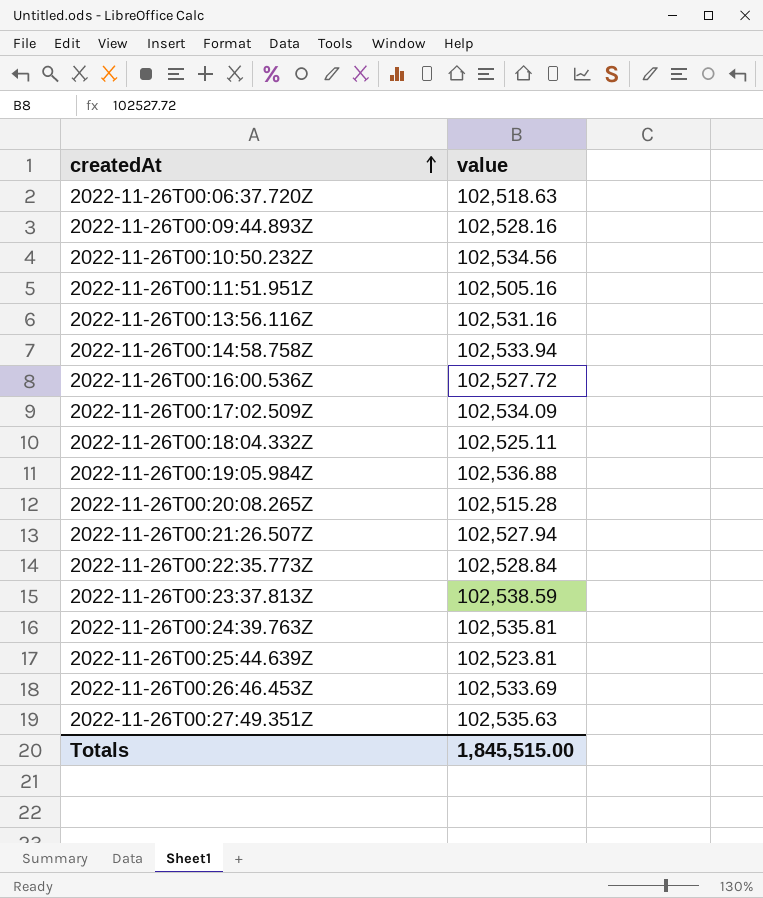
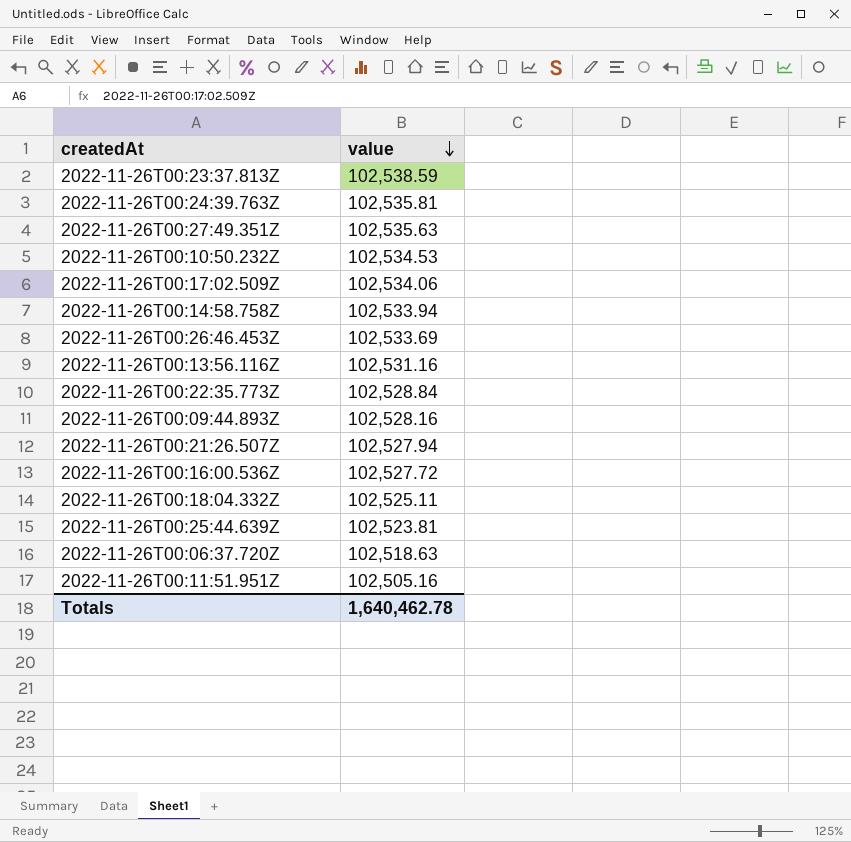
row order: createdAt ascending -> value descending
row 2022-11-26T00:19:05.984Z: 102,536.88 -> none
row 2022-11-26T00:20:08.265Z: 102,515.28 -> none
2022-11-26T00:10:50.232Z | value: 102,534.56 -> 102,534.53
2022-11-26T00:17:02.509Z | value: 102,534.09 -> 102,534.06
Totals | value: 1,845,515.00 -> 1,640,462.78

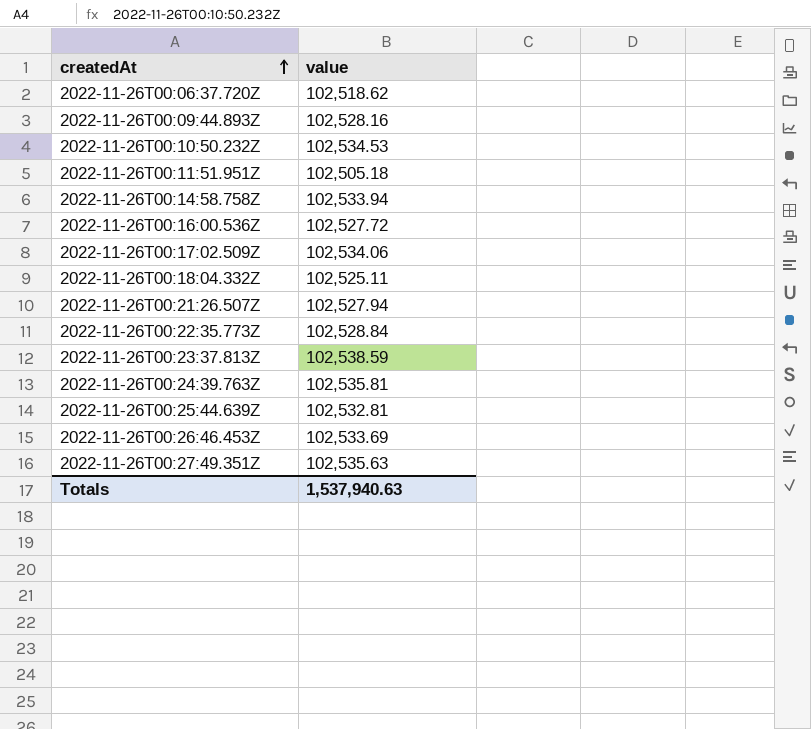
row order: value descending -> createdAt ascending
row 2022-11-26T00:13:56.116Z: 102,531.16 -> none
2022-11-26T00:06:37.720Z | value: 102,518.63 -> 102,518.62
2022-11-26T00:11:51.951Z | value: 102,505.16 -> 102,505.18
2022-11-26T00:25:44.639Z | value: 102,523.81 -> 102,532.81
Totals | value: 1,640,462.78 -> 1,537,940.63

